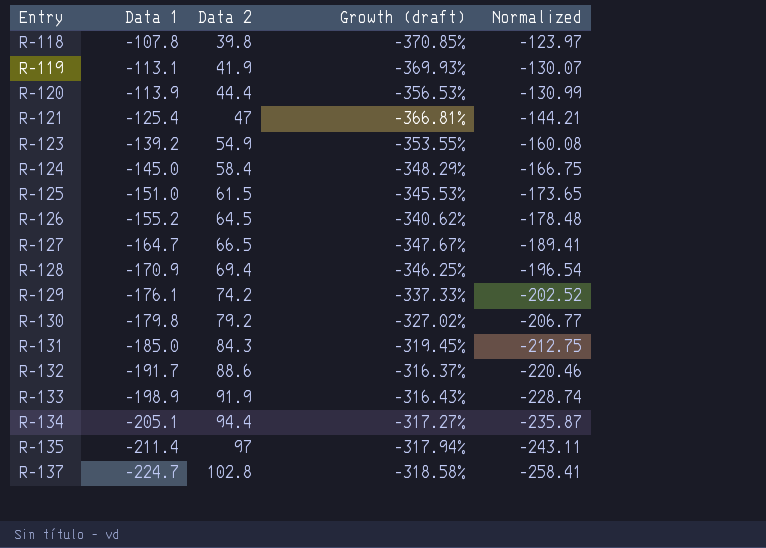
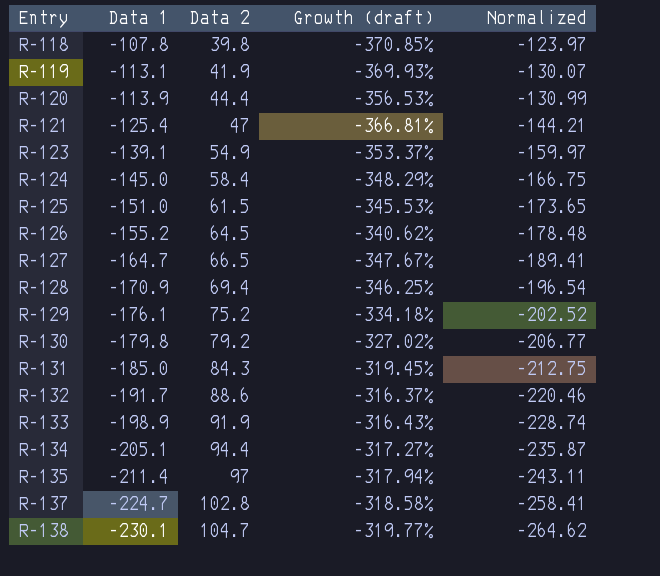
R-123 | Data 1: -139.2 -> -139.1
R-123 | Growth (draft): -353.55% -> -353.37%
R-123 | Normalized: -160.08 -> -159.97
R-129 | Data 2: 74.2 -> 75.2
R-129 | Growth (draft): -337.33% -> -334.18%
row R-138: none -> -230.1 | 104.7 | -319.77% | -264.62

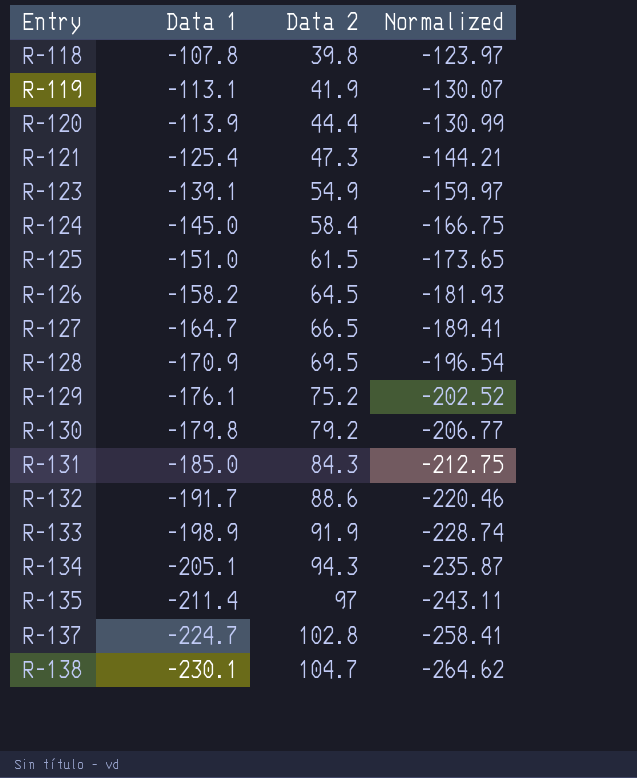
column Growth (draft) | formula: ([Data 1] - [Data 2]) / [Data 2] -> none
R-121 | Data 2: 47 -> 47.3
R-126 | Data 1: -155.2 -> -158.2
R-126 | Normalized: -178.48 -> -181.93
R-128 | Data 2: 69.4 -> 69.5
R-134 | Data 2: 94.4 -> 94.3

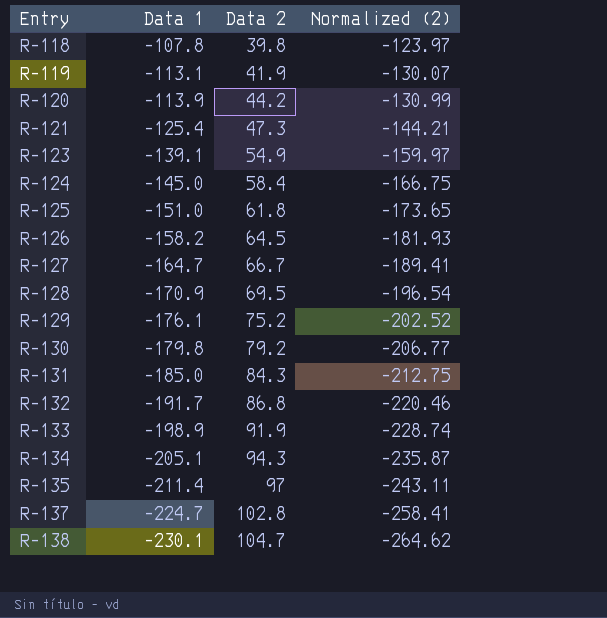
column name: Normalized -> Normalized (2)
R-120 | Data 2: 44.4 -> 44.2
R-125 | Data 2: 61.5 -> 61.8
R-127 | Data 2: 66.5 -> 66.7
R-132 | Data 2: 88.6 -> 86.8

